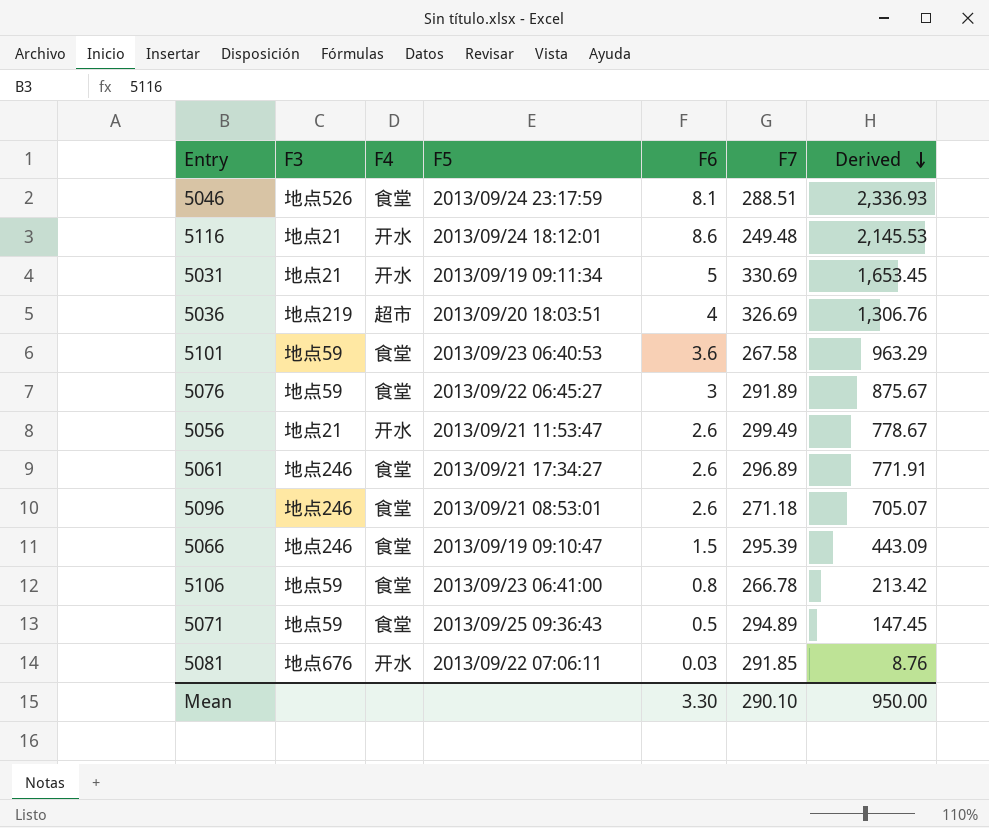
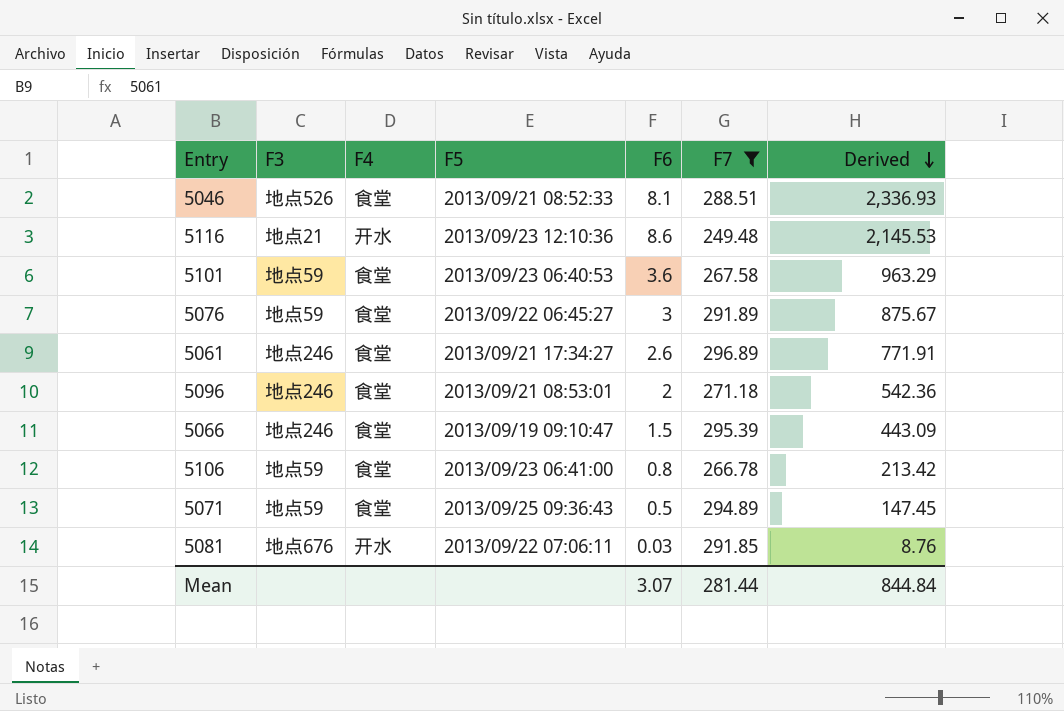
filter: none -> F7 <= 296.89
5046 | F5: 2013/09/24 23:17:59 -> 2013/09/21 08:52:33
5116 | F5: 2013/09/24 18:12:01 -> 2013/09/23 12:10:36
5096 | F6: 2.6 -> 2
5096 | Derived: 705.07 -> 542.36
Mean | F6: 3.30 -> 3.07
Mean | F7: 290.10 -> 281.44
Mean | Derived: 950.00 -> 844.84

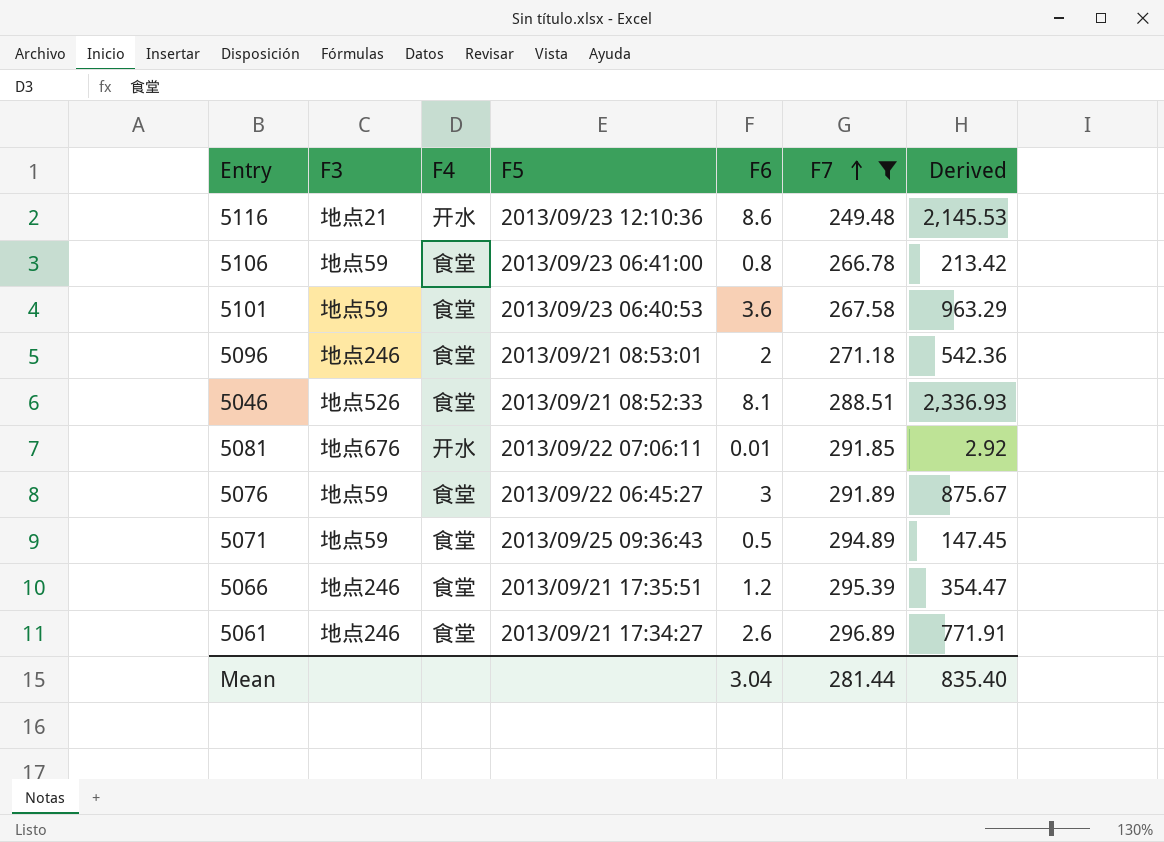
row order: Derived descending -> F7 ascending
5081 | F6: 0.03 -> 0.01
5081 | Derived: 8.76 -> 2.92
5066 | F5: 2013/09/19 09:10:47 -> 2013/09/21 17:35:51
5066 | F6: 1.5 -> 1.2
5066 | Derived: 443.09 -> 354.47
Mean | F6: 3.07 -> 3.04
Mean | Derived: 844.84 -> 835.40

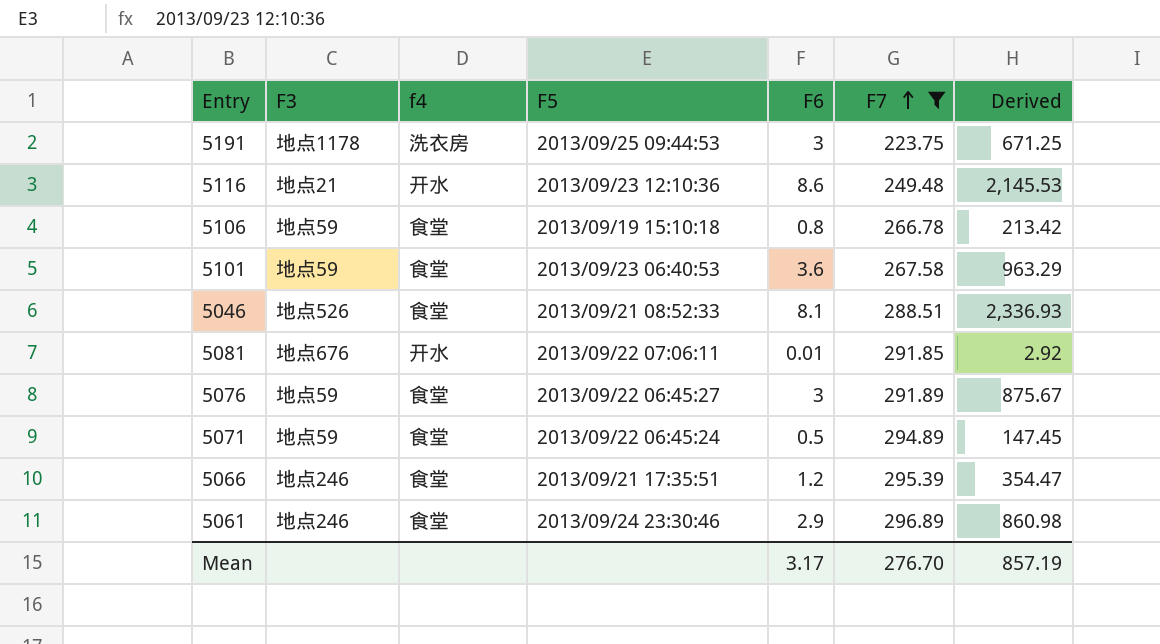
column name: F4 -> f4
row 5096: 地点246 | 食堂 | 2013/09/21 08:53:01 | 2 | 271.18 | 542.36 -> none
row 5191: none -> 地点1178 | 洗衣房 | 2013/09/25 09:44:53 | 3 | 223.75 | 671.25
5106 | F5: 2013/09/23 06:41:00 -> 2013/09/19 15:10:18
5071 | F5: 2013/09/25 09:36:43 -> 2013/09/22 06:45:24
5061 | F5: 2013/09/21 17:34:27 -> 2013/09/24 23:30:46
5061 | F6: 2.6 -> 2.9
5061 | Derived: 771.91 -> 860.98
Mean | F6: 3.04 -> 3.17
Mean | F7: 281.44 -> 276.70
Mean | Derived: 835.40 -> 857.19

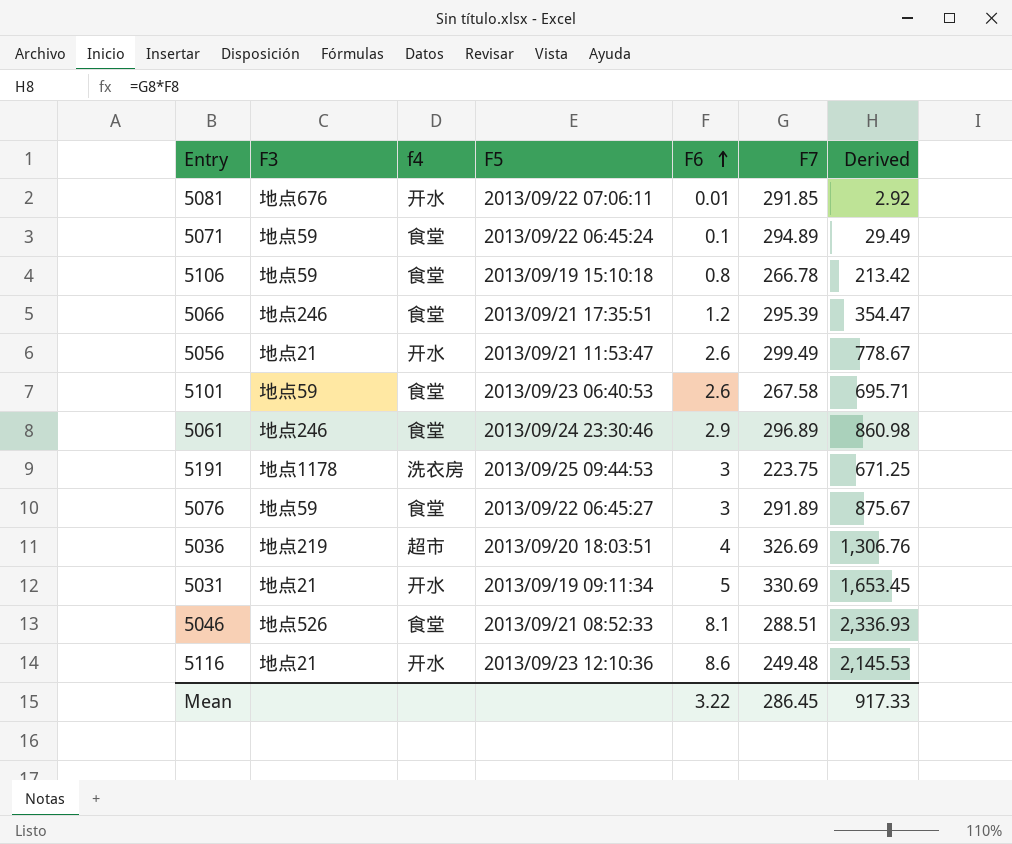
filter: F7 <= 296.89 -> none
row order: F7 ascending -> F6 ascending
5071 | F6: 0.5 -> 0.1
5071 | Derived: 147.45 -> 29.49
5101 | F6: 3.6 -> 2.6
5101 | Derived: 963.29 -> 695.71
Mean | F6: 3.17 -> 3.22
Mean | F7: 276.70 -> 286.45
Mean | Derived: 857.19 -> 917.33

